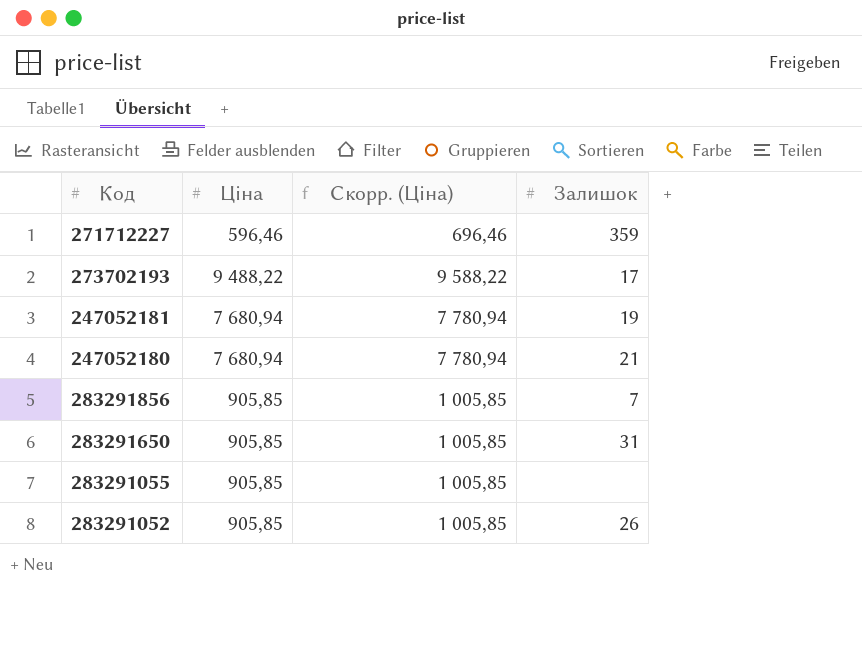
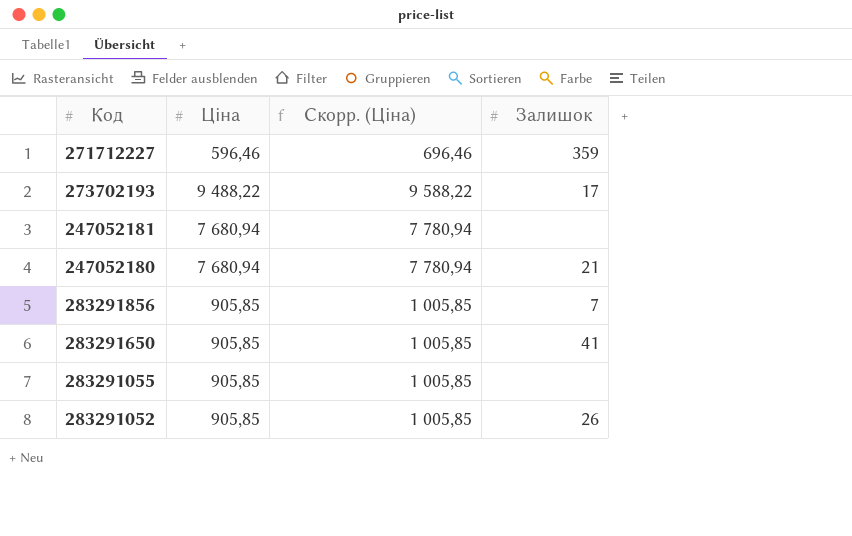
247052181 | Залишок: 19 -> none
283291650 | Залишок: 31 -> 41

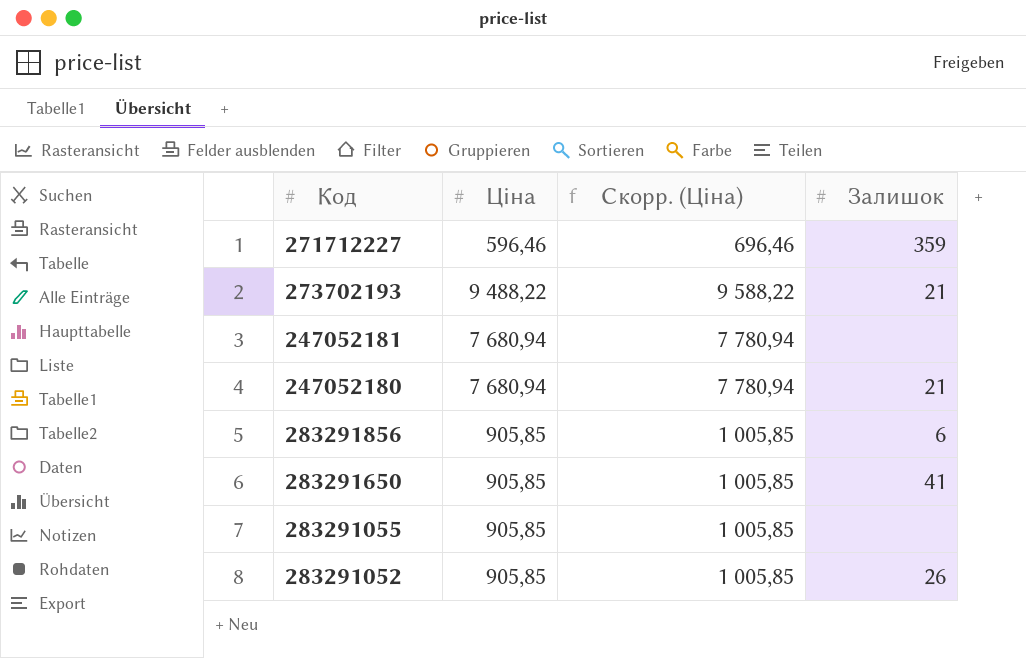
273702193 | Залишок: 17 -> 21
283291856 | Залишок: 7 -> 6

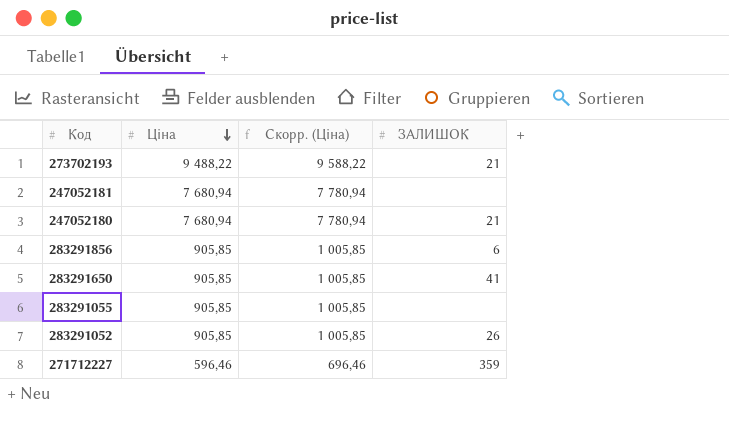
row order: none -> Ціна descending
column name: Залишок -> ЗАЛИШОК

